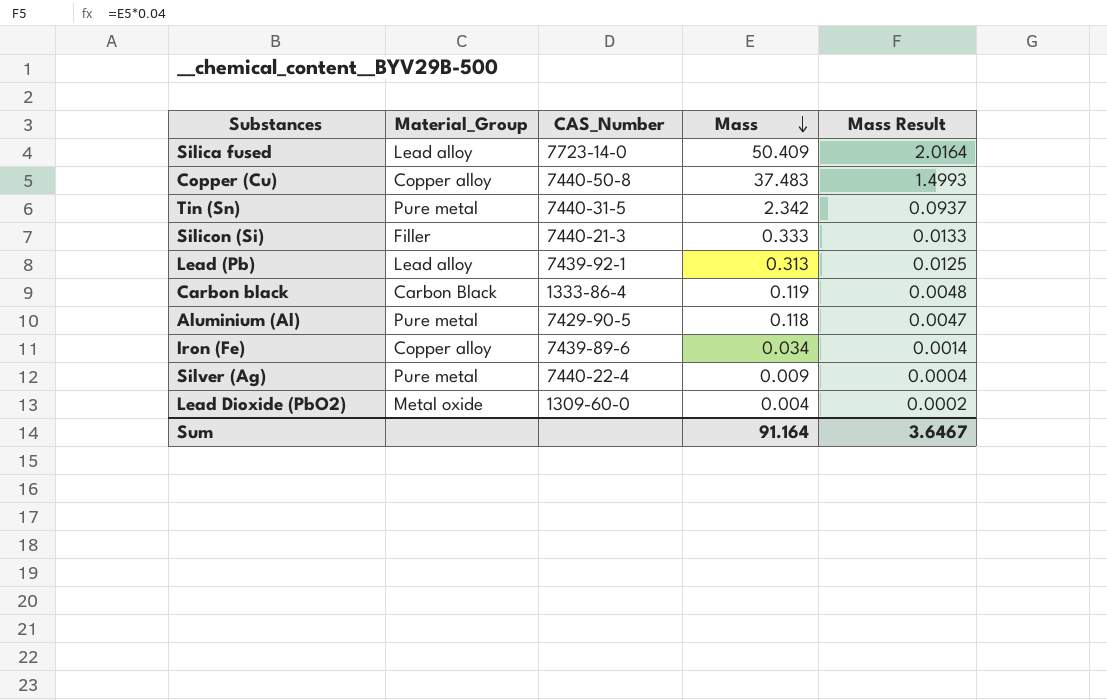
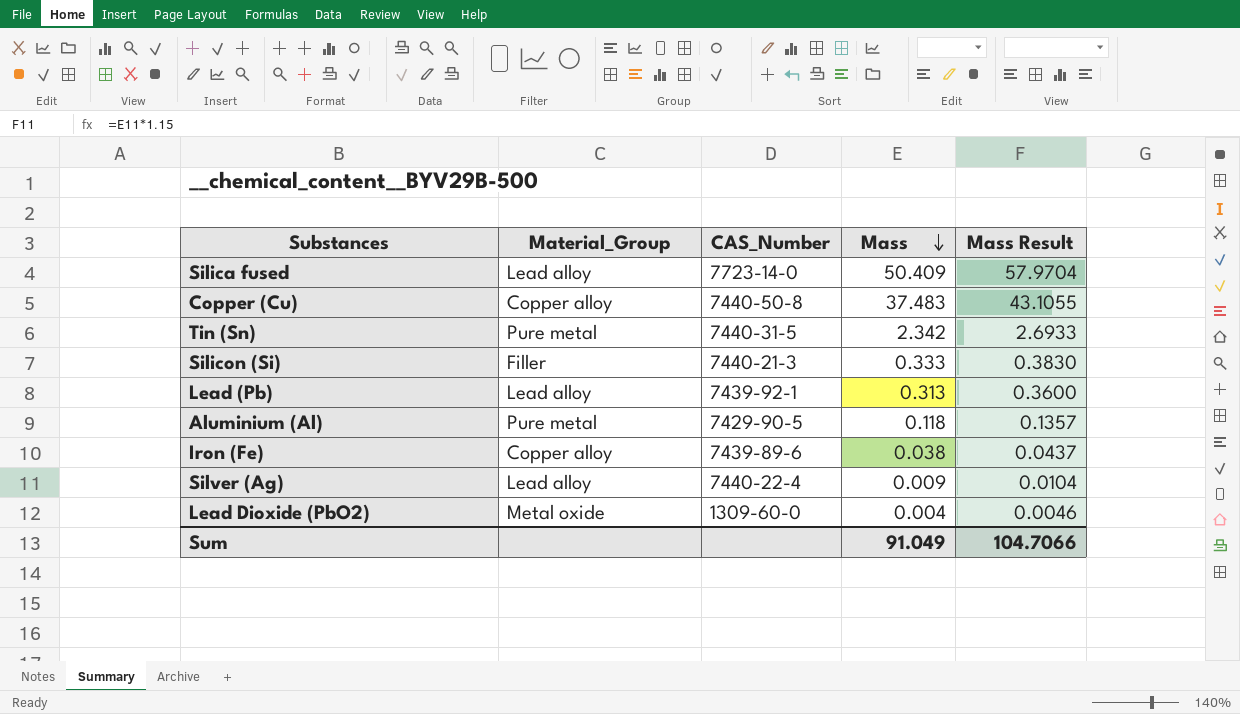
column Mass Result | formula: [Mass] * 0.04 -> [Mass] * 1.15
row Carbon black: Carbon Black | 1333-86-4 | 0.119 | 0.0048 -> none
Iron (Fe) | Mass: 0.034 -> 0.038
Silver (Ag) | Material_Group: Pure metal -> Lead alloy
Sum | Mass: 91.164 -> 91.049
Sum | Mass Result: 3.6467 -> 104.7066

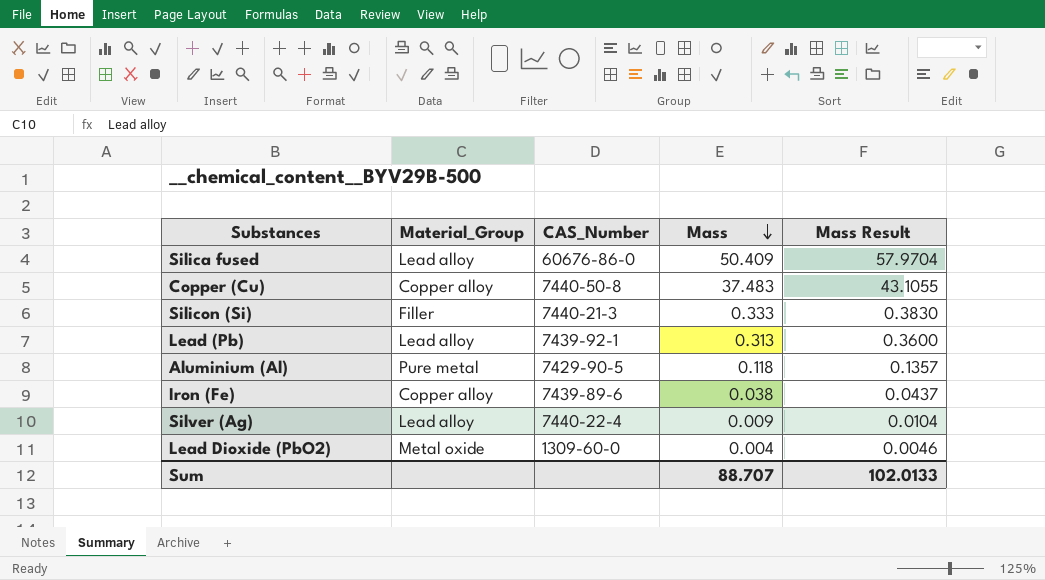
row Tin (Sn): Pure metal | 7440-31-5 | 2.342 | 2.6933 -> none
Silica fused | CAS_Number: 7723-14-0 -> 60676-86-0
Sum | Mass: 91.049 -> 88.707
Sum | Mass Result: 104.7066 -> 102.0133

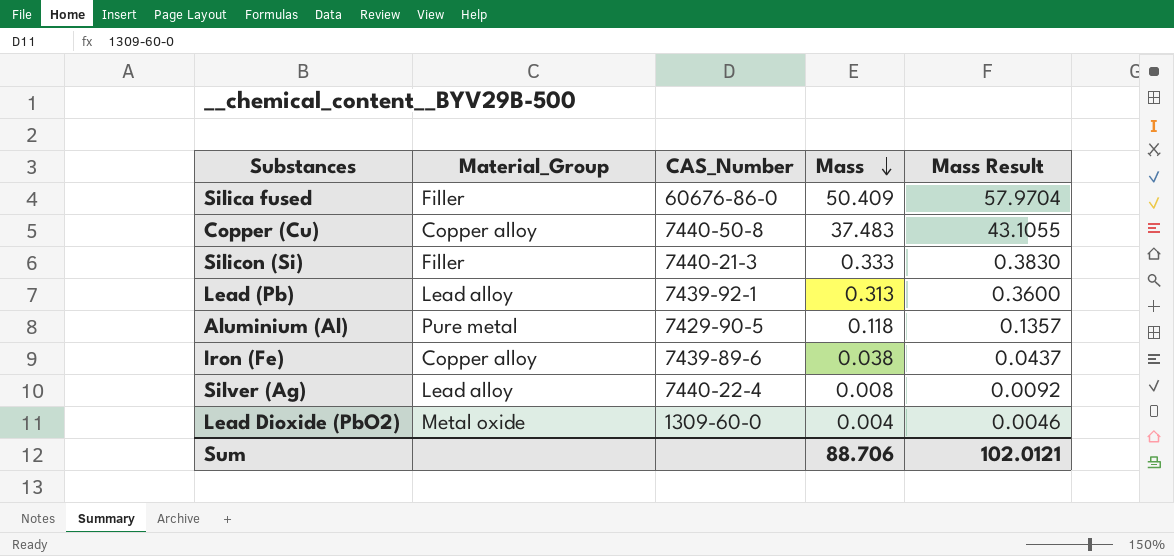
Silica fused | Material_Group: Lead alloy -> Filler
Silver (Ag) | Mass: 0.009 -> 0.008
Silver (Ag) | Mass Result: 0.0104 -> 0.0092
Sum | Mass: 88.707 -> 88.706
Sum | Mass Result: 102.0133 -> 102.0121

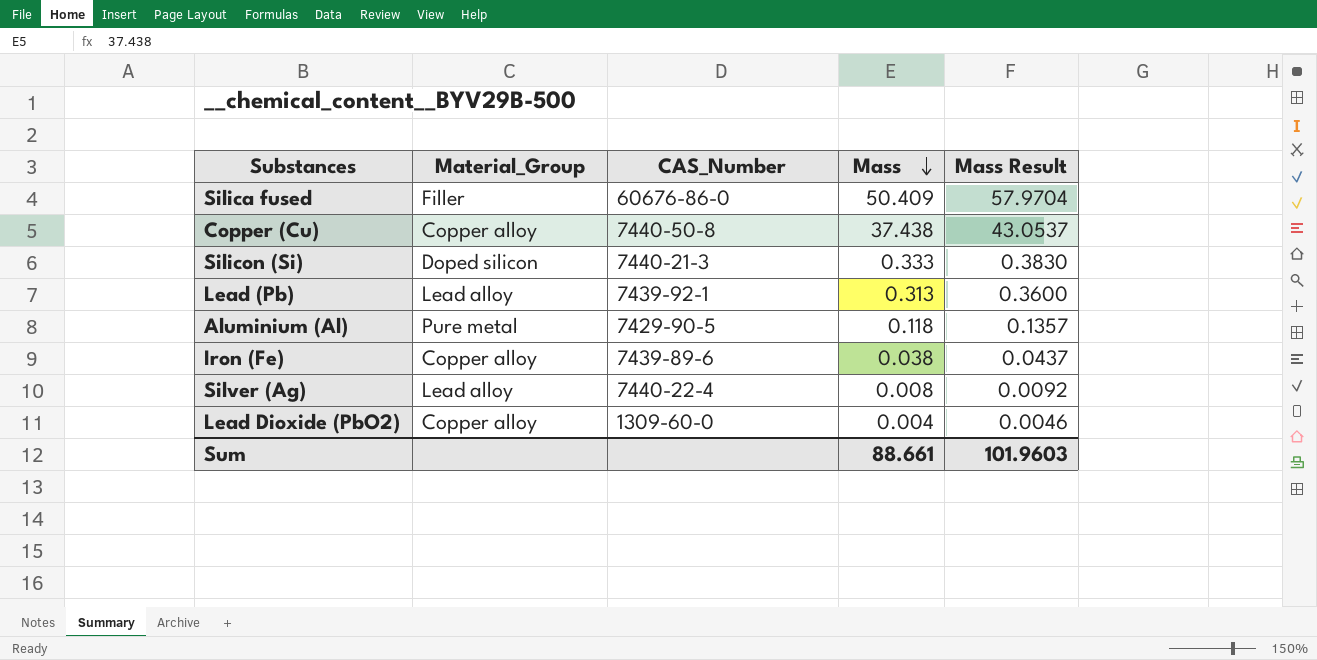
Copper (Cu) | Mass: 37.483 -> 37.438
Copper (Cu) | Mass Result: 43.1055 -> 43.0537
Silicon (Si) | Material_Group: Filler -> Doped silicon
Lead Dioxide (PbO2) | Material_Group: Metal oxide -> Copper alloy
Sum | Mass: 88.706 -> 88.661
Sum | Mass Result: 102.0121 -> 101.9603

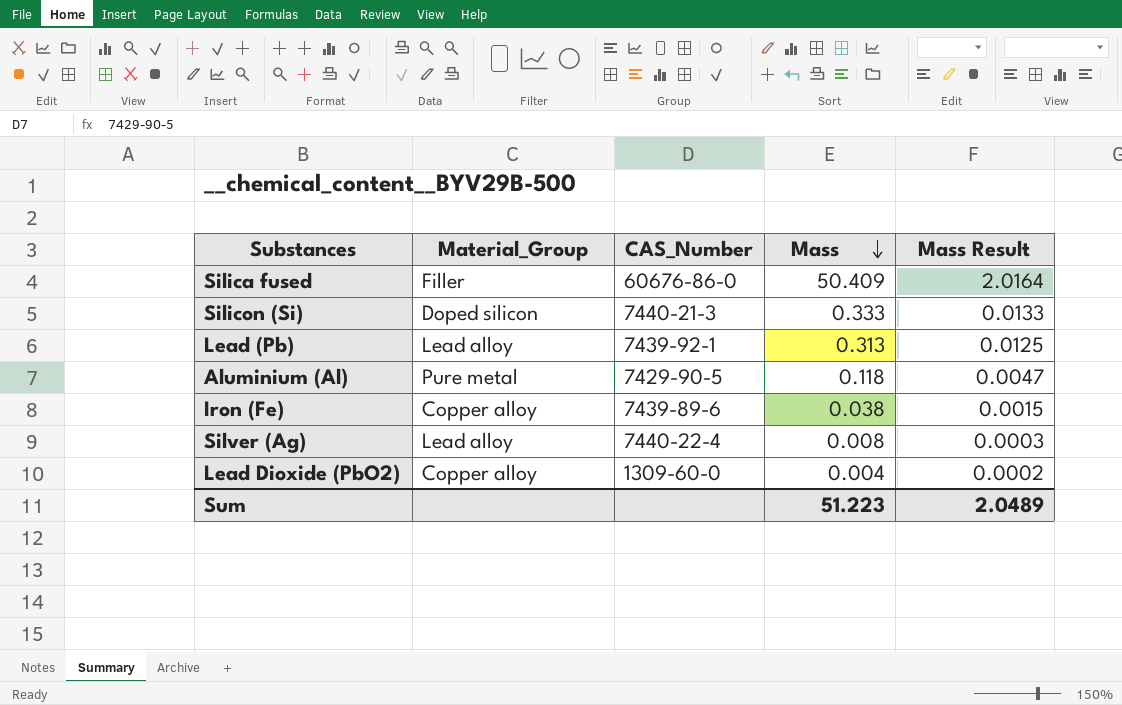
column Mass Result | formula: [Mass] * 1.15 -> [Mass] * 0.04
row Copper (Cu): Copper alloy | 7440-50-8 | 37.438 | 43.0537 -> none
Sum | Mass: 88.661 -> 51.223
Sum | Mass Result: 101.9603 -> 2.0489

